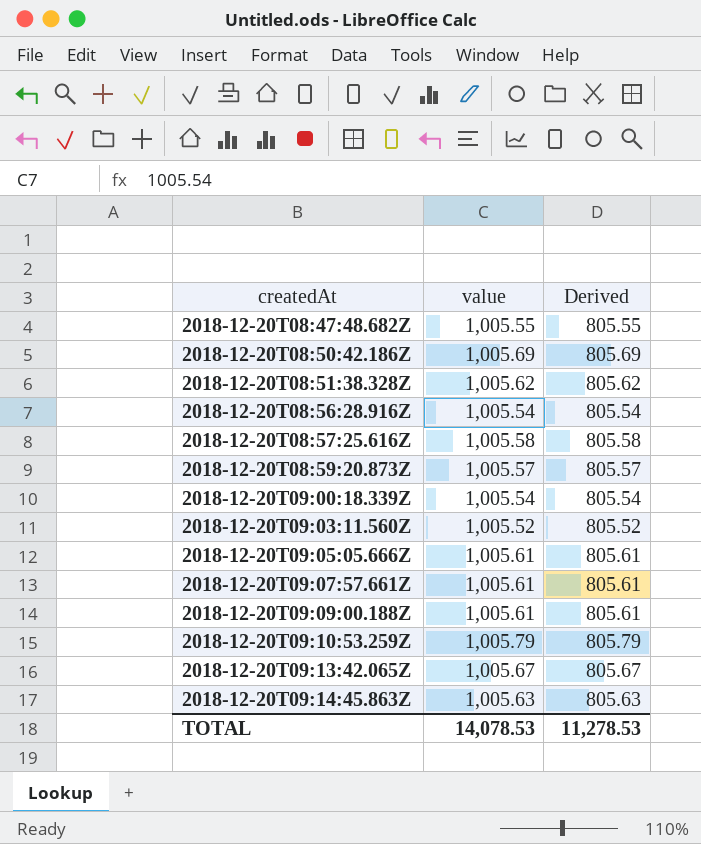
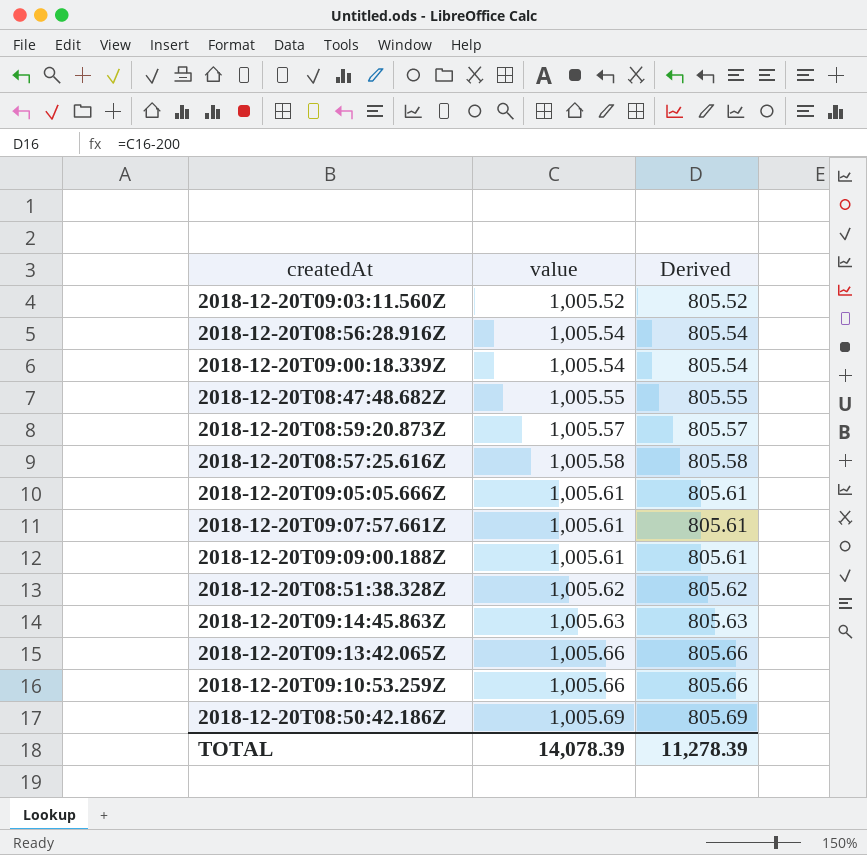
row order: createdAt ascending -> value ascending
2018-12-20T09:13:42.065Z | value: 1,005.67 -> 1,005.66
2018-12-20T09:13:42.065Z | Derived: 805.67 -> 805.66
2018-12-20T09:10:53.259Z | value: 1,005.79 -> 1,005.66
2018-12-20T09:10:53.259Z | Derived: 805.79 -> 805.66
TOTAL | value: 14,078.53 -> 14,078.39
TOTAL | Derived: 11,278.53 -> 11,278.39

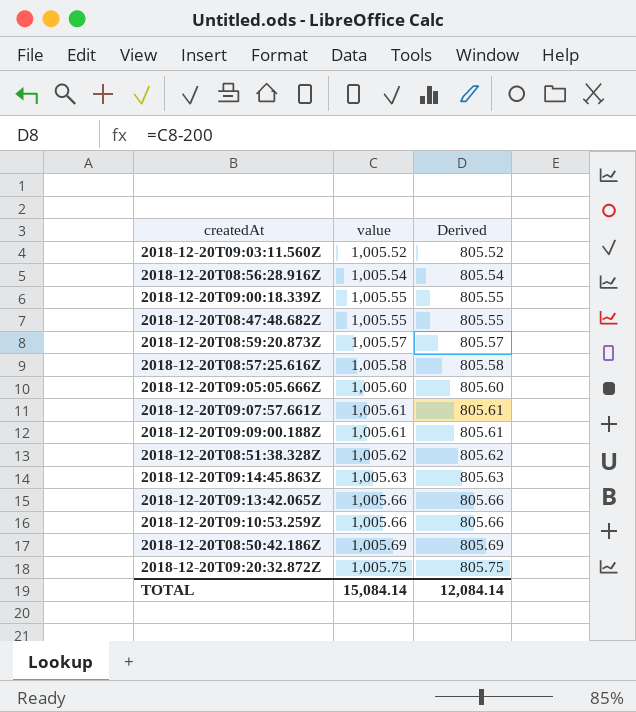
2018-12-20T09:00:18.339Z | value: 1,005.54 -> 1,005.55
2018-12-20T09:00:18.339Z | Derived: 805.54 -> 805.55
2018-12-20T09:05:05.666Z | value: 1,005.61 -> 1,005.60
2018-12-20T09:05:05.666Z | Derived: 805.61 -> 805.60
row 2018-12-20T09:20:32.872Z: none -> 1,005.75 | 805.75
TOTAL | value: 14,078.39 -> 15,084.14
TOTAL | Derived: 11,278.39 -> 12,084.14

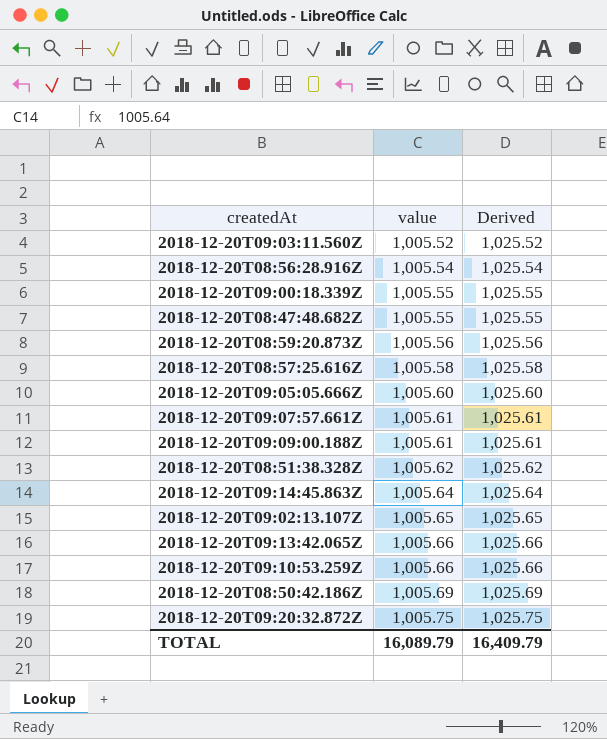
column Derived | formula: [value] - 200 -> [value] + 20
2018-12-20T08:59:20.873Z | value: 1,005.57 -> 1,005.56
2018-12-20T09:14:45.863Z | value: 1,005.63 -> 1,005.64
row 2018-12-20T09:02:13.107Z: none -> 1,005.65 | 1,025.65
TOTAL | value: 15,084.14 -> 16,089.79
TOTAL | Derived: 12,084.14 -> 16,409.79

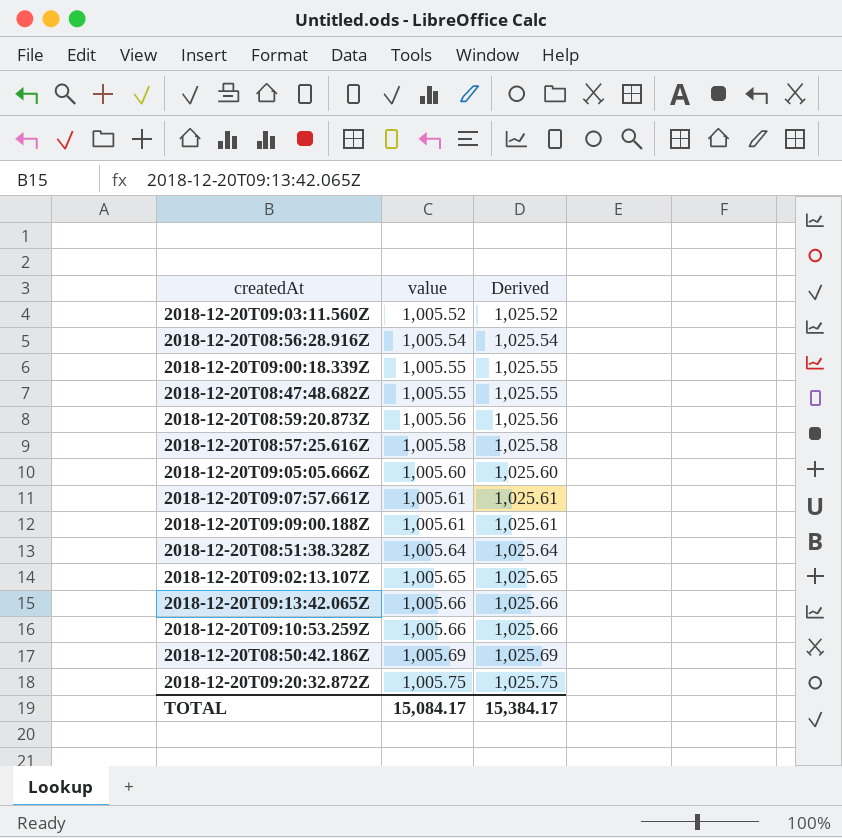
row 2018-12-20T09:14:45.863Z: 1,005.64 | 1,025.64 -> none
2018-12-20T08:51:38.328Z | value: 1,005.62 -> 1,005.64
2018-12-20T08:51:38.328Z | Derived: 1,025.62 -> 1,025.64
TOTAL | value: 16,089.79 -> 15,084.17
TOTAL | Derived: 16,409.79 -> 15,384.17

